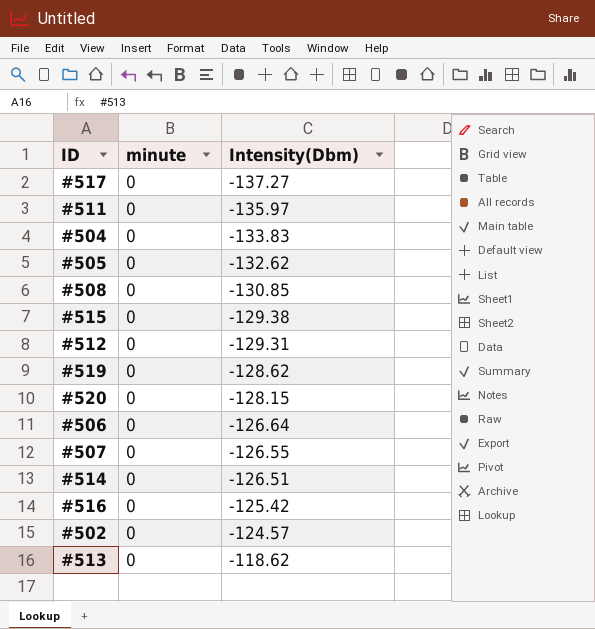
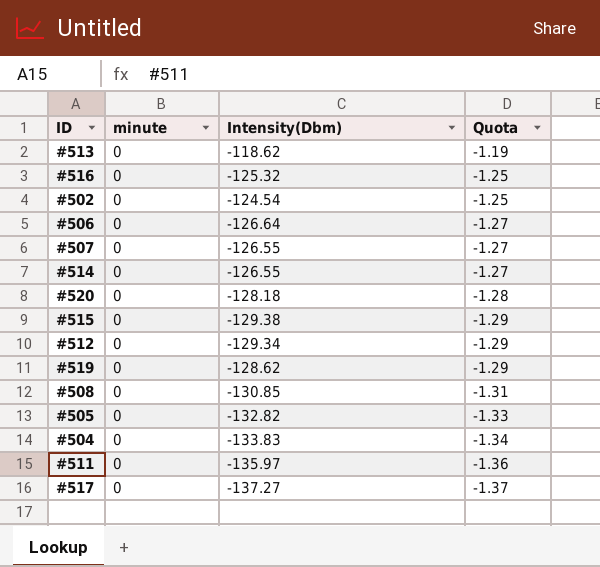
row order: Intensity(Dbm) ascending -> Quota descending
column Quota | formula: none -> [Intensity(Dbm)] * 0.01
#516 | Intensity(Dbm): -125.42 -> -125.32
#502 | Intensity(Dbm): -124.57 -> -124.54
#514 | Intensity(Dbm): -126.51 -> -126.55
#520 | Intensity(Dbm): -128.15 -> -128.18
#512 | Intensity(Dbm): -129.31 -> -129.34
#505 | Intensity(Dbm): -132.62 -> -132.82

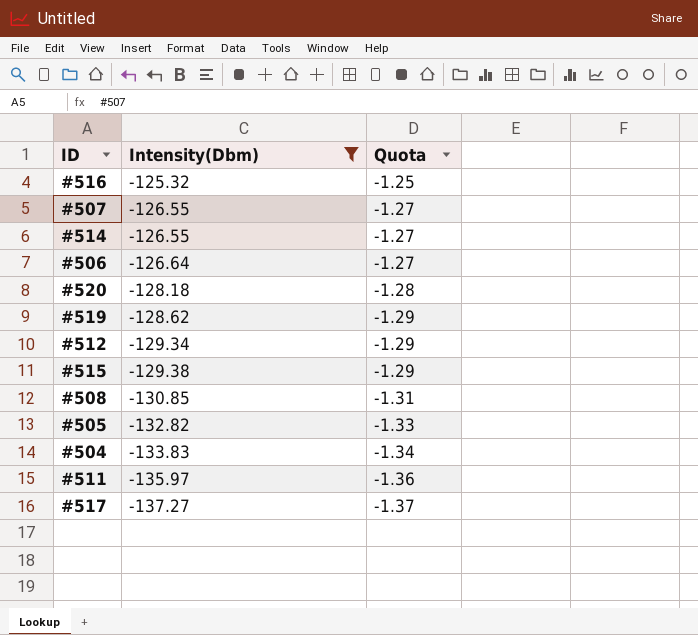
filter: none -> Intensity(Dbm) <= -125.32
row order: Quota descending -> Intensity(Dbm) descending
column minute | position: 2 -> none

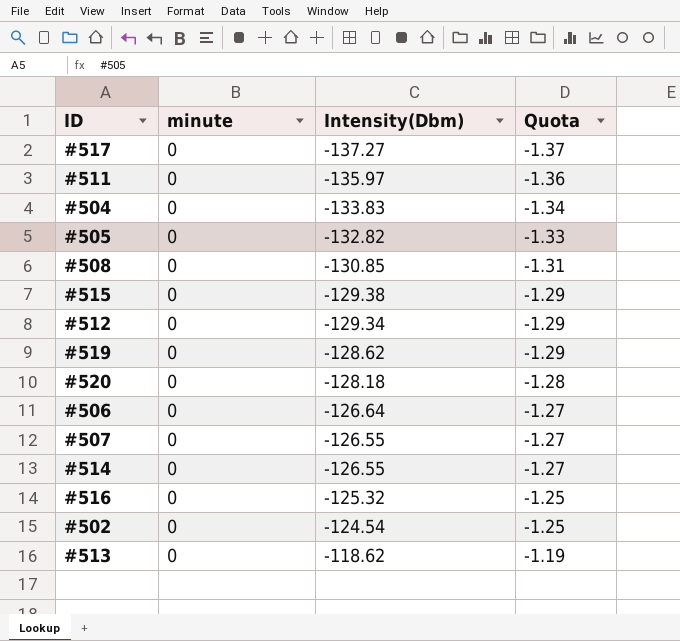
filter: Intensity(Dbm) <= -125.32 -> none
row order: Intensity(Dbm) descending -> Intensity(Dbm) ascending
column minute | position: none -> 2

